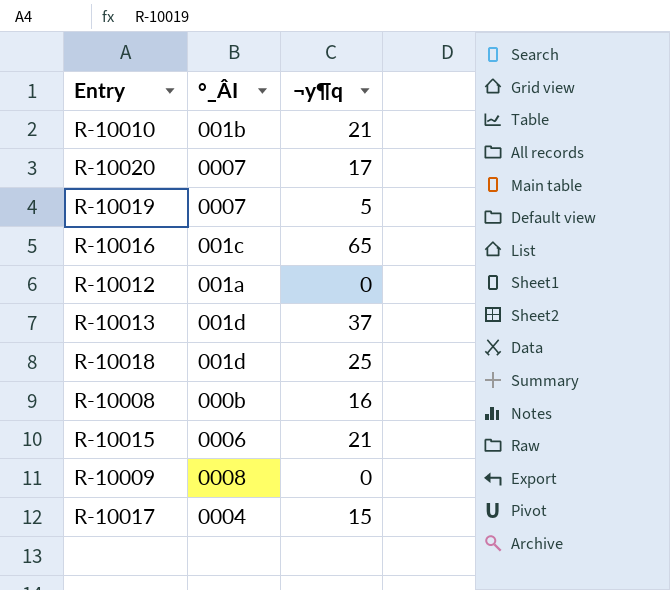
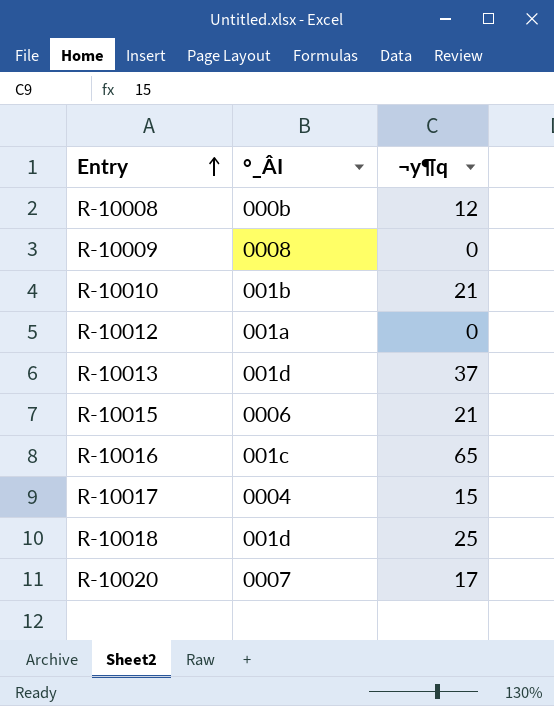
row order: none -> Entry ascending
row R-10019: 0007 | 5 -> none
R-10008 | ¬y¶q: 16 -> 12

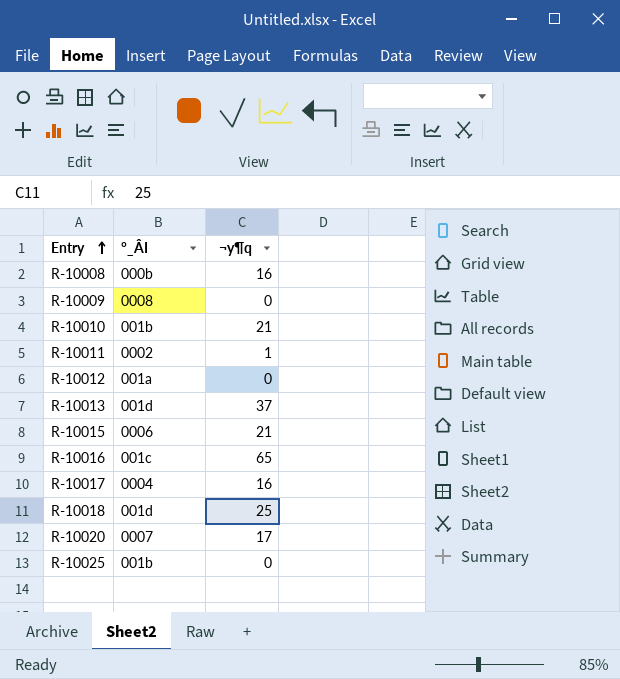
R-10008 | ¬y¶q: 12 -> 16
row R-10011: none -> 0002 | 1
R-10017 | ¬y¶q: 15 -> 16
row R-10025: none -> 001b | 0

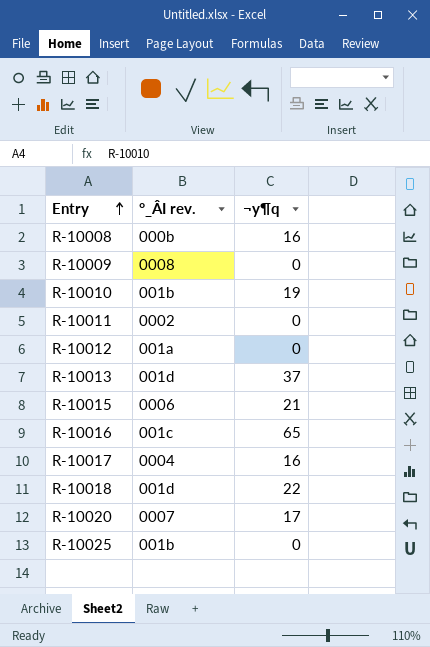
column name: °_ÂI -> °_ÂI rev.
R-10010 | ¬y¶q: 21 -> 19
R-10011 | ¬y¶q: 1 -> 0
R-10018 | ¬y¶q: 25 -> 22

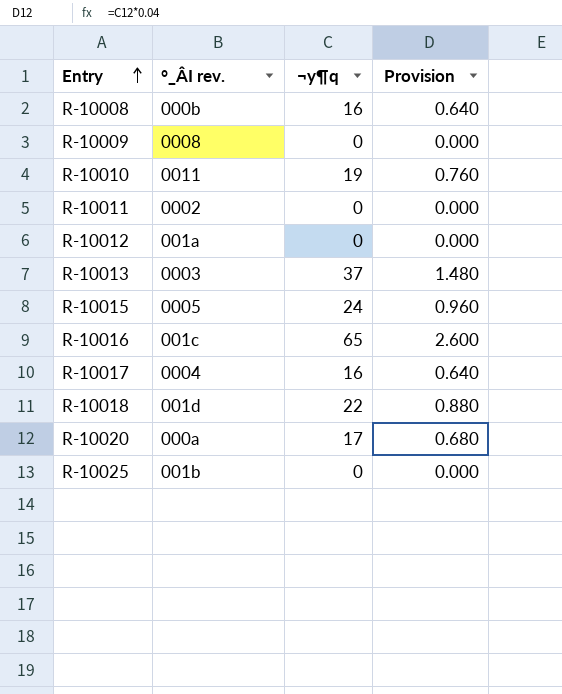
column Provision | formula: none -> [¬y¶q] * 0.04
R-10010 | °_ÂI rev.: 001b -> 0011
R-10013 | °_ÂI rev.: 001d -> 0003
R-10015 | °_ÂI rev.: 0006 -> 0005
R-10015 | ¬y¶q: 21 -> 24
R-10020 | °_ÂI rev.: 0007 -> 000a

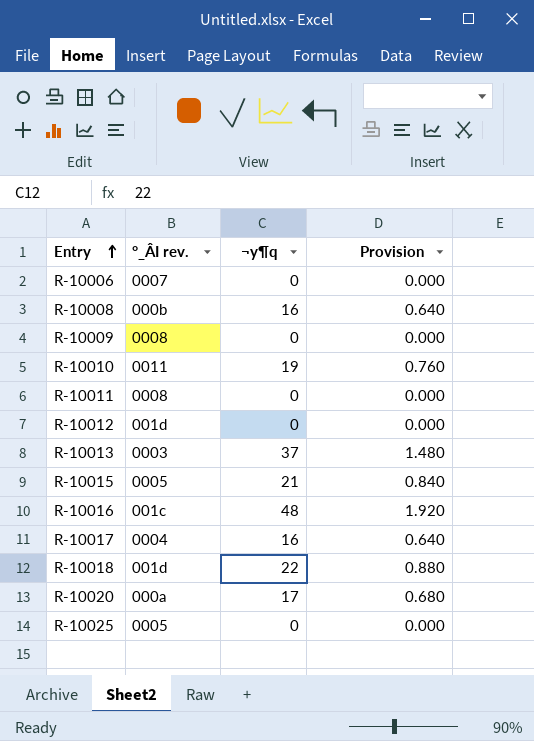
row R-10006: none -> 0007 | 0 | 0.000
R-10011 | °_ÂI rev.: 0002 -> 0008
R-10012 | °_ÂI rev.: 001a -> 001d
R-10015 | ¬y¶q: 24 -> 21
R-10015 | Provision: 0.960 -> 0.840
R-10016 | ¬y¶q: 65 -> 48
R-10016 | Provision: 2.600 -> 1.920
R-10025 | °_ÂI rev.: 001b -> 0005

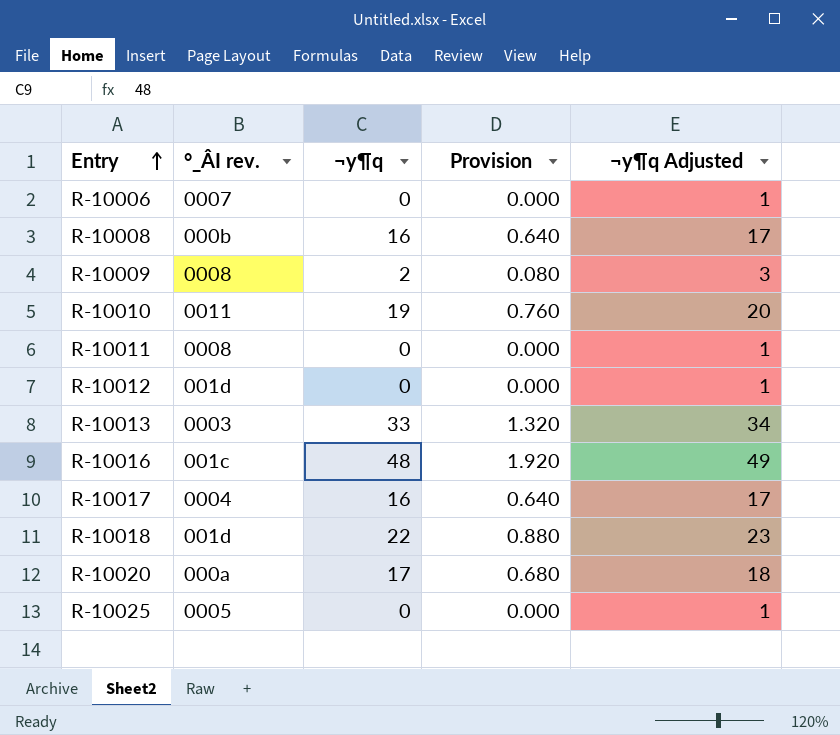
column ¬y¶q Adjusted | formula: none -> [¬y¶q] + 1
row R-10015: 0005 | 21 | 0.840 -> none
R-10009 | ¬y¶q: 0 -> 2
R-10009 | Provision: 0.000 -> 0.080
R-10013 | ¬y¶q: 37 -> 33
R-10013 | Provision: 1.480 -> 1.320

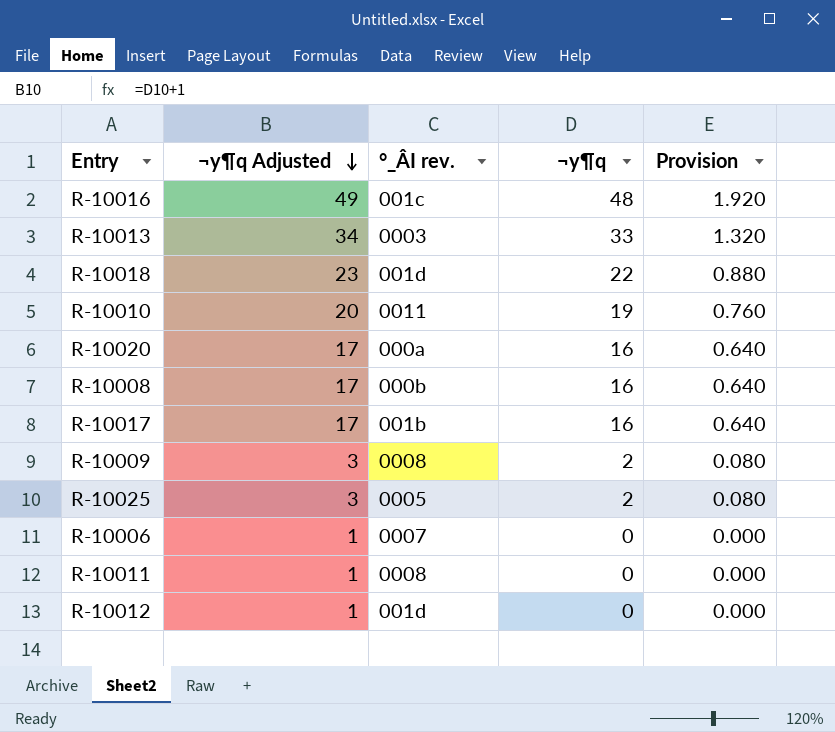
row order: Entry ascending -> ¬y¶q Adjusted descending
column ¬y¶q Adjusted | position: 5 -> 2
R-10020 | ¬y¶q Adjusted: 18 -> 17
R-10020 | ¬y¶q: 17 -> 16
R-10020 | Provision: 0.680 -> 0.640
R-10017 | °_ÂI rev.: 0004 -> 001b
R-10025 | ¬y¶q Adjusted: 1 -> 3
R-10025 | ¬y¶q: 0 -> 2
R-10025 | Provision: 0.000 -> 0.080

